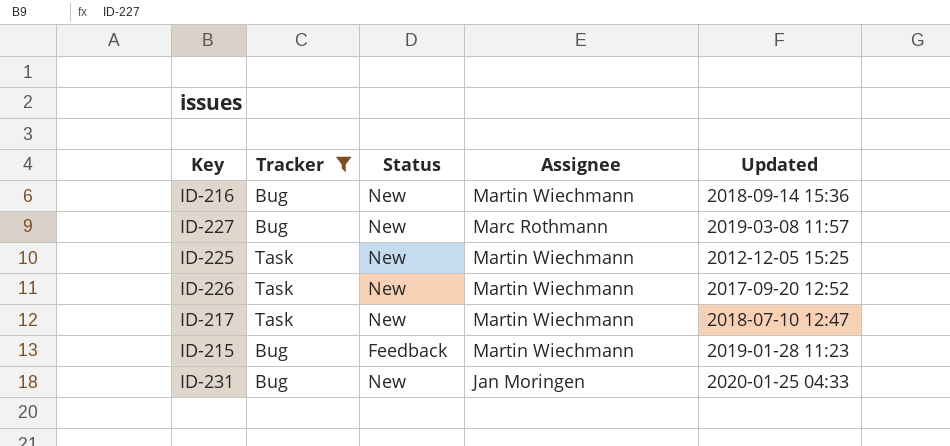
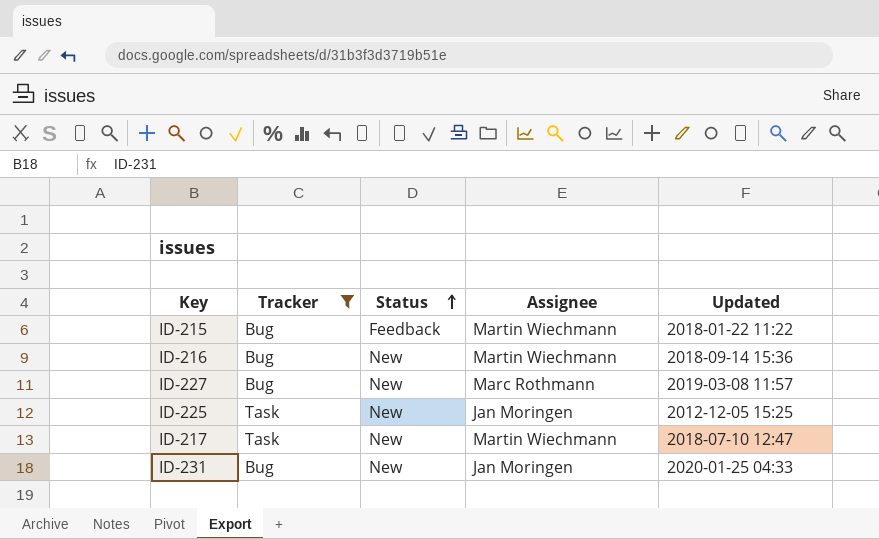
row order: none -> Status ascending
row ID-226: Task | New | Martin Wiechmann | 2017-09-20 12:52 -> none
ID-215 | Updated: 2019-01-28 11:23 -> 2018-01-22 11:22
ID-225 | Assignee: Martin Wiechmann -> Jan Moringen

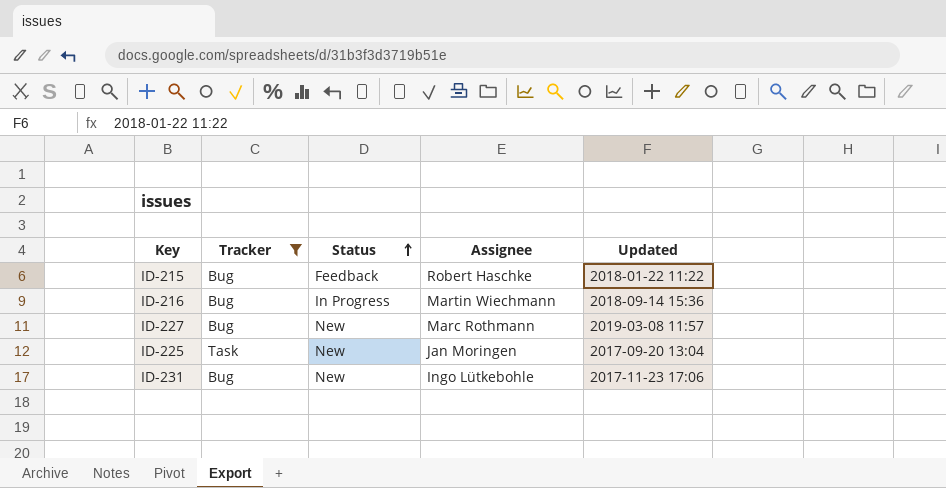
row ID-217: Task | New | Martin Wiechmann | 2018-07-10 12:47 -> none
ID-215 | Assignee: Martin Wiechmann -> Robert Haschke
ID-216 | Status: New -> In Progress
ID-225 | Updated: 2012-12-05 15:25 -> 2017-09-20 13:04
ID-231 | Assignee: Jan Moringen -> Ingo Lütkebohle
ID-231 | Updated: 2020-01-25 04:33 -> 2017-11-23 17:06

